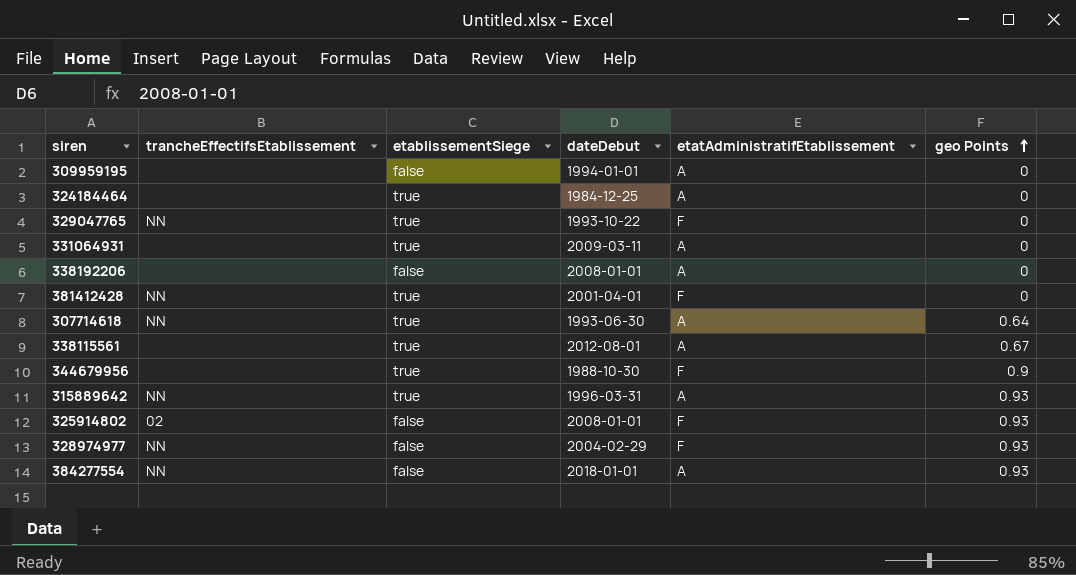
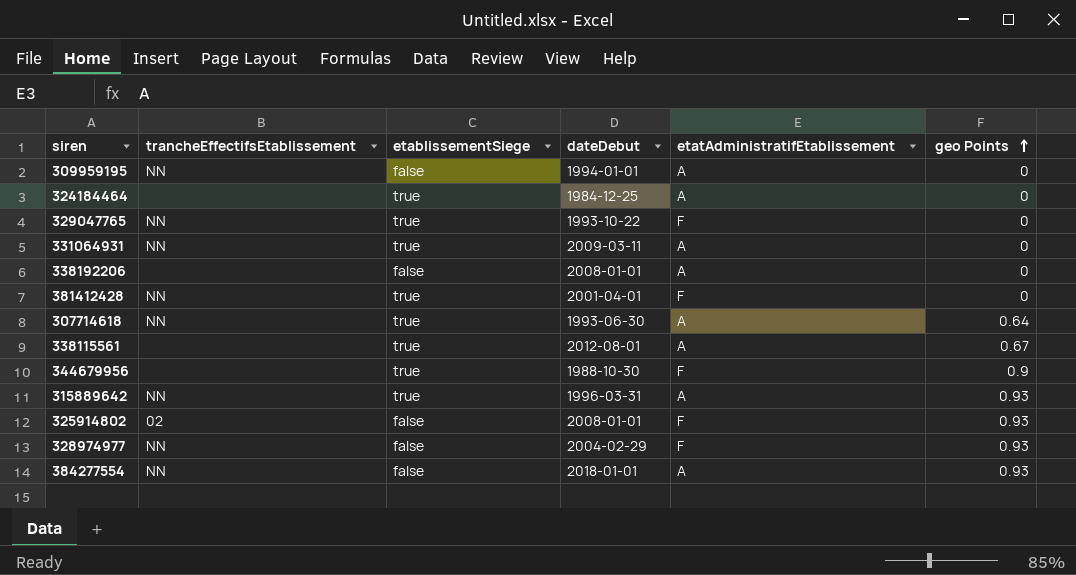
309959195 | trancheEffectifsEtablissement: none -> NN
331064931 | trancheEffectifsEtablissement: none -> NN

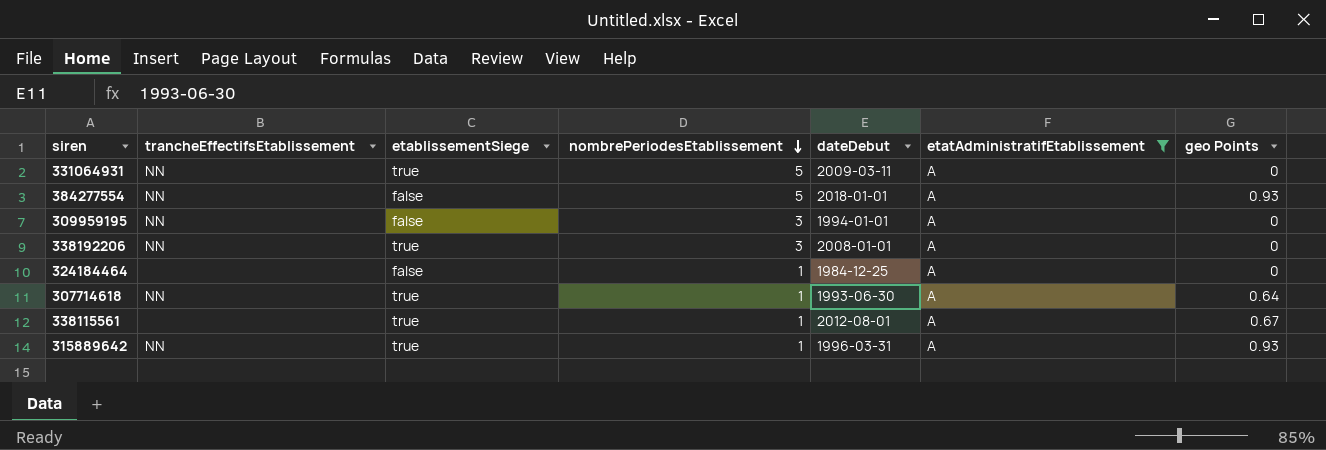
filter: none -> etatAdministratifEtablissement = A
row order: geo Points ascending -> nombrePeriodesEtablissement descending
column nombrePeriodesEtablissement | position: none -> 4
338192206 | trancheEffectifsEtablissement: none -> NN
338192206 | etablissementSiege: false -> true
324184464 | etablissementSiege: true -> false

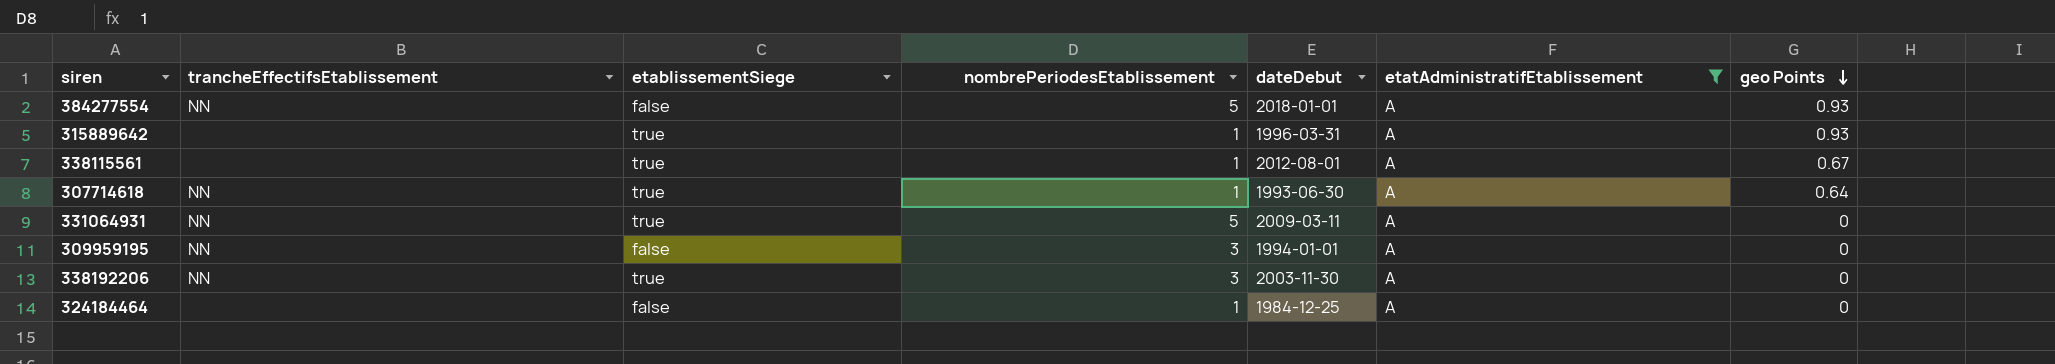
row order: nombrePeriodesEtablissement descending -> geo Points descending
315889642 | trancheEffectifsEtablissement: NN -> none
338192206 | dateDebut: 2008-01-01 -> 2003-11-30

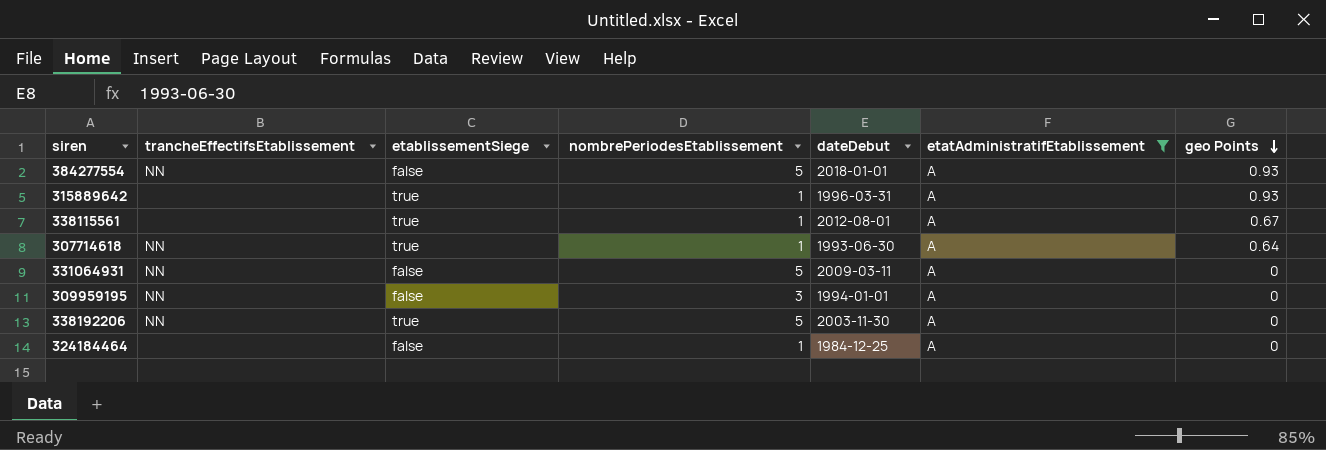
331064931 | etablissementSiege: true -> false
338192206 | nombrePeriodesEtablissement: 3 -> 5

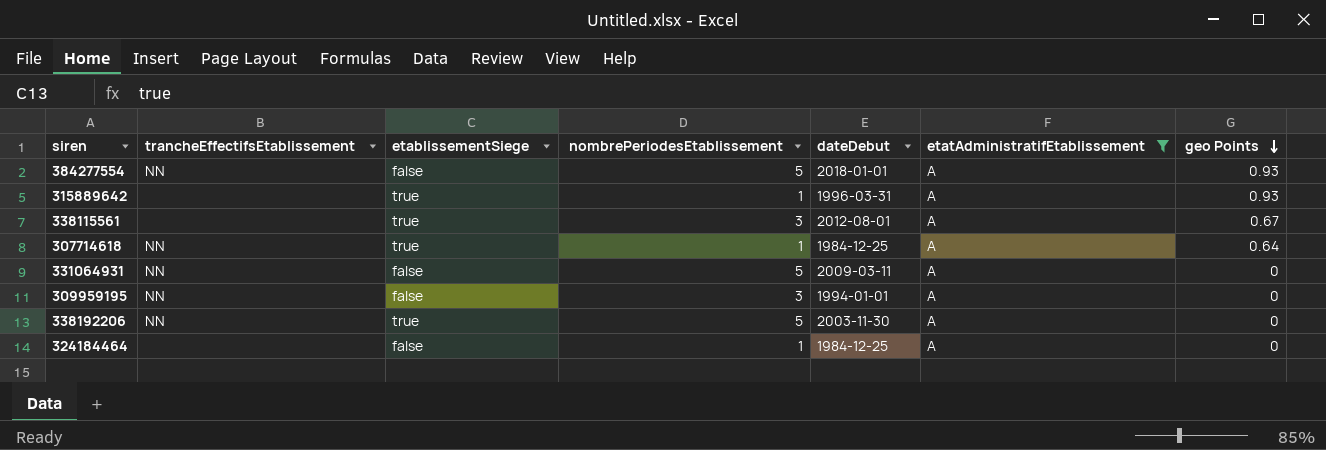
338115561 | nombrePeriodesEtablissement: 1 -> 3
307714618 | dateDebut: 1993-06-30 -> 1984-12-25

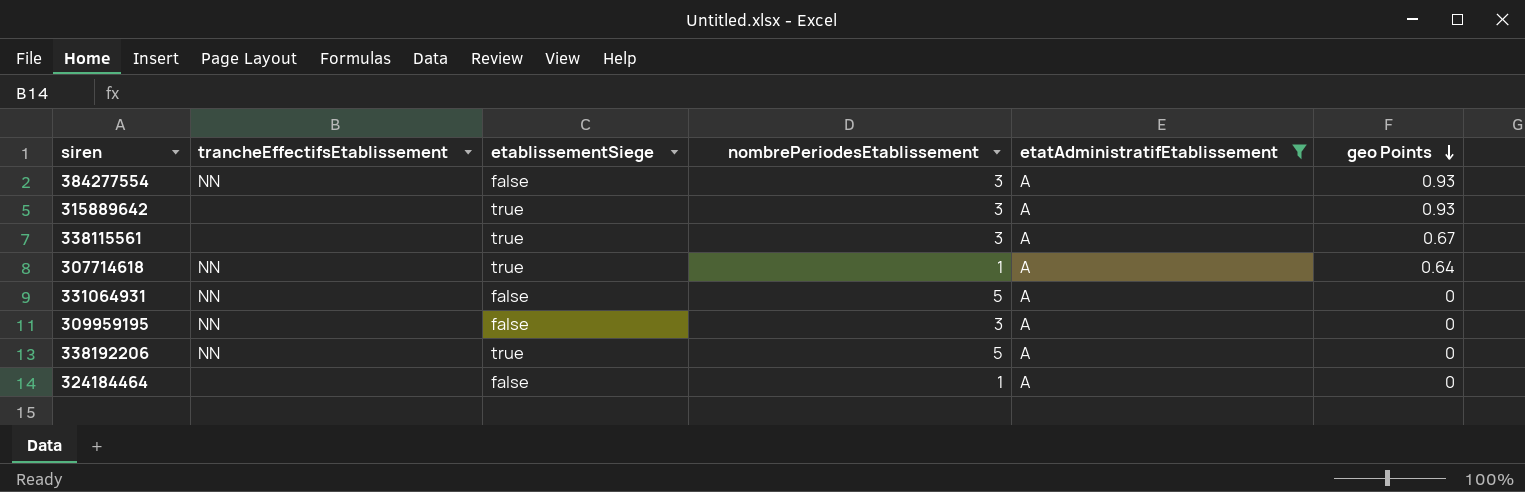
column dateDebut | position: 5 -> none
384277554 | nombrePeriodesEtablissement: 5 -> 3
315889642 | nombrePeriodesEtablissement: 1 -> 3

